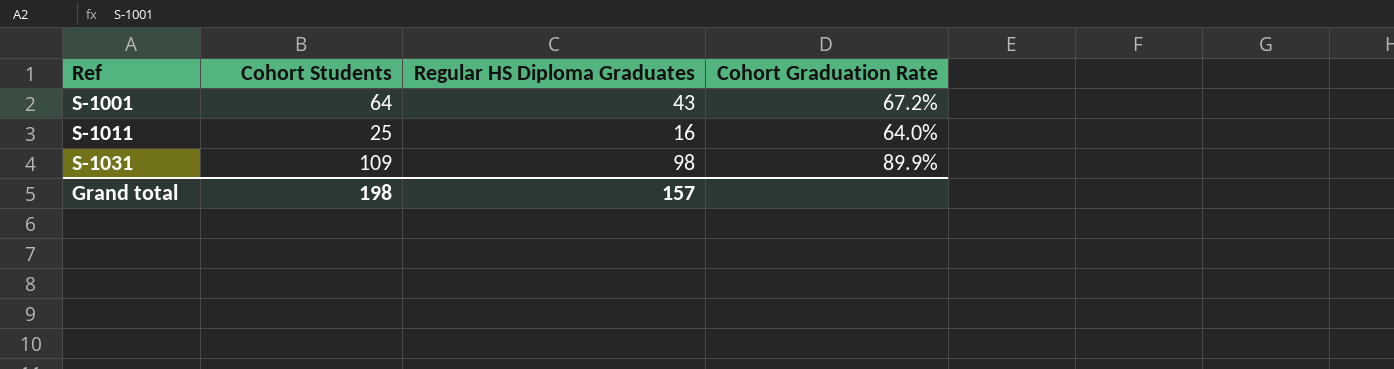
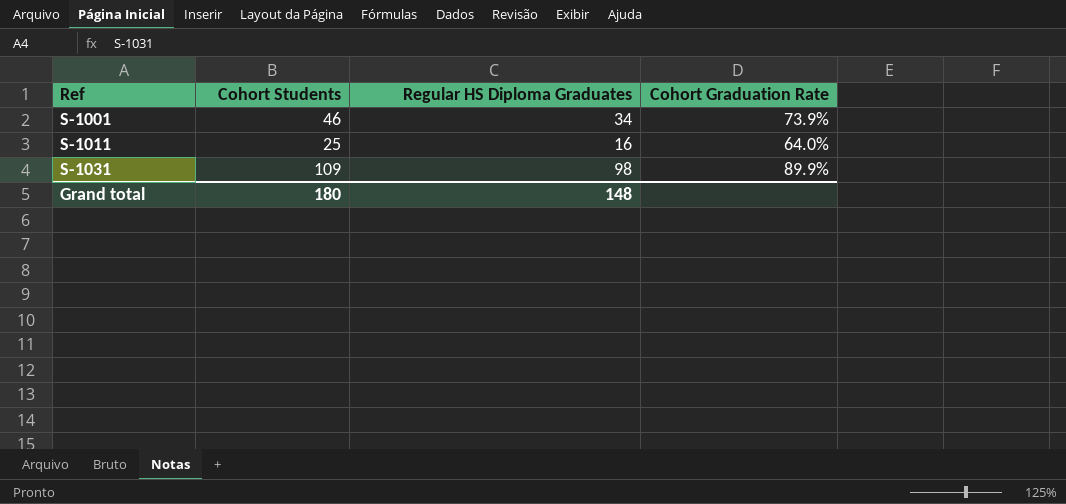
S-1001 | Cohort Students: 64 -> 46
S-1001 | Regular HS Diploma Graduates: 43 -> 34
S-1001 | Cohort Graduation Rate: 67.2% -> 73.9%
Grand total | Cohort Students: 198 -> 180
Grand total | Regular HS Diploma Graduates: 157 -> 148

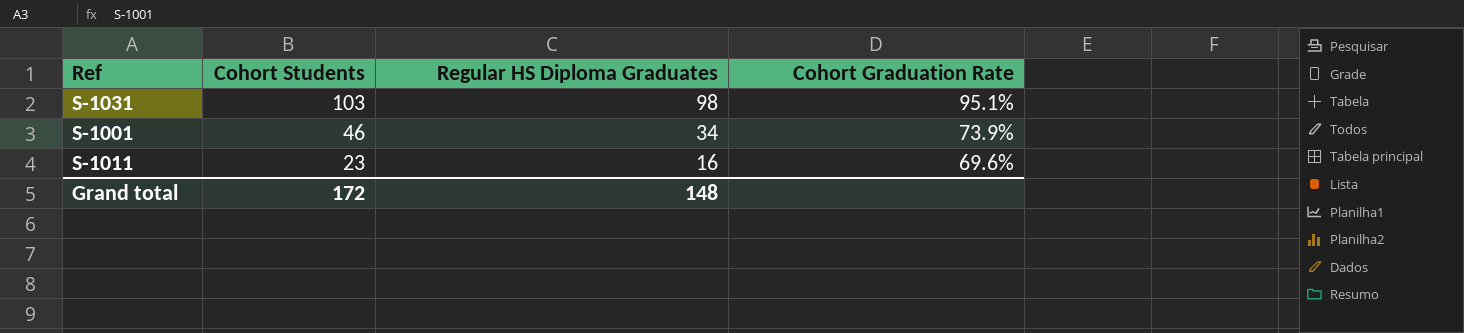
row order: Ref ascending -> Cohort Students descending
S-1031 | Cohort Students: 109 -> 103
S-1031 | Cohort Graduation Rate: 89.9% -> 95.1%
S-1011 | Cohort Students: 25 -> 23
S-1011 | Cohort Graduation Rate: 64.0% -> 69.6%
Grand total | Cohort Students: 180 -> 172

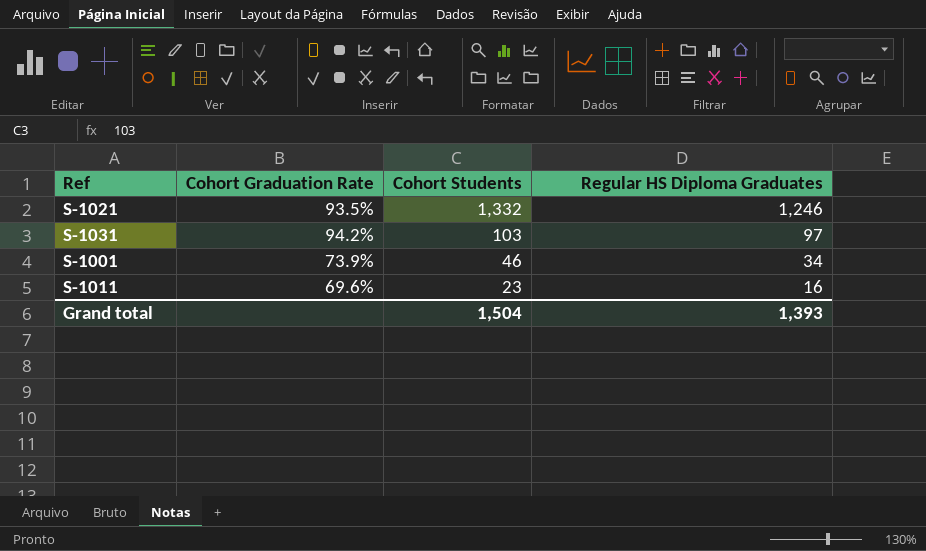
column Cohort Graduation Rate | position: 4 -> 2
row S-1021: none -> 93.5% | 1,332 | 1,246
S-1031 | Cohort Graduation Rate: 95.1% -> 94.2%
S-1031 | Regular HS Diploma Graduates: 98 -> 97
Grand total | Cohort Students: 172 -> 1,504
Grand total | Regular HS Diploma Graduates: 148 -> 1,393

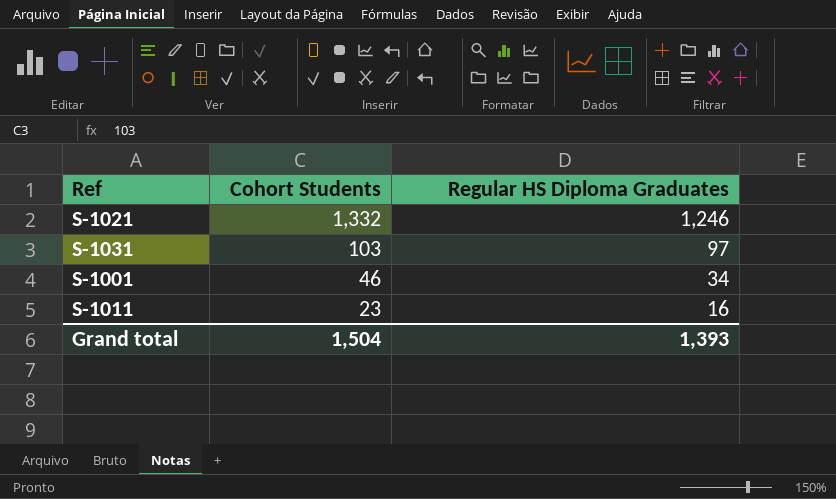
column Cohort Graduation Rate | formula: [Regular HS Diploma Graduates] / [Cohort Students] -> none

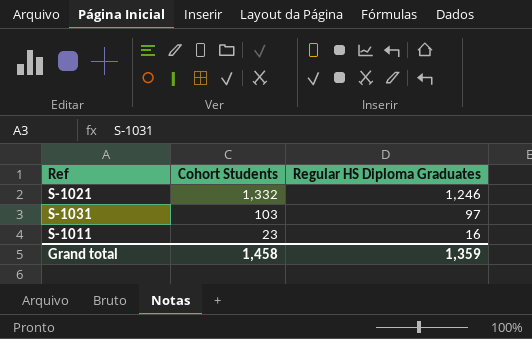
row S-1001: 46 | 34 -> none
Grand total | Cohort Students: 1,504 -> 1,458
Grand total | Regular HS Diploma Graduates: 1,393 -> 1,359

